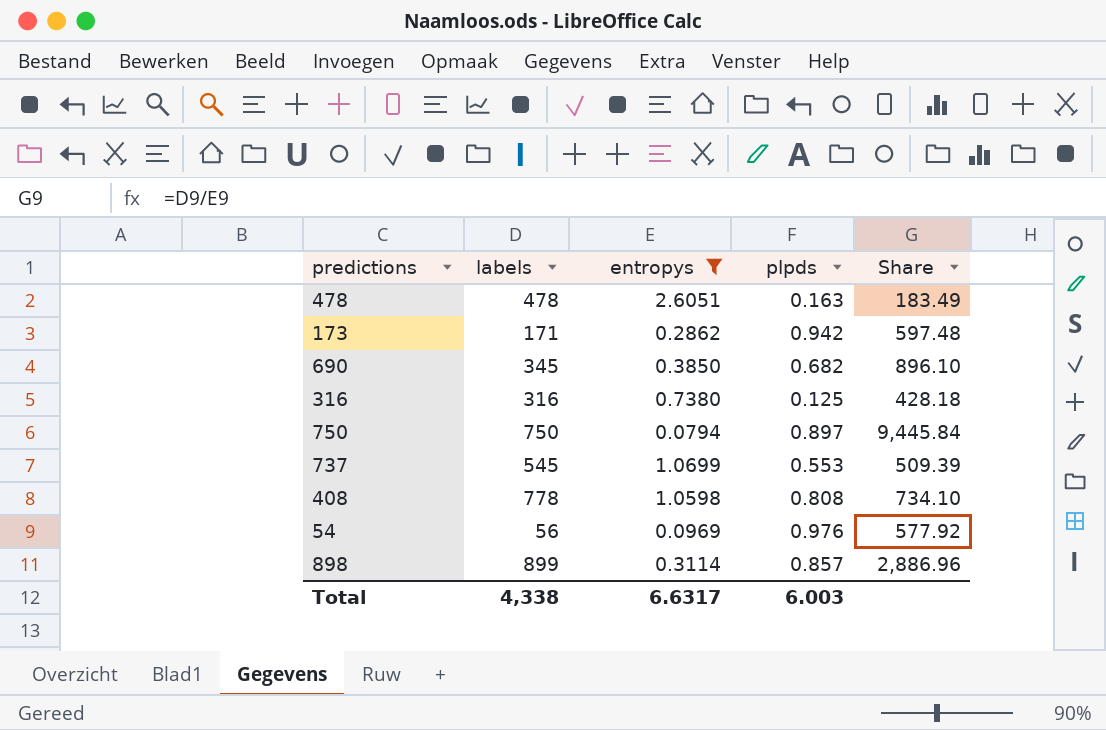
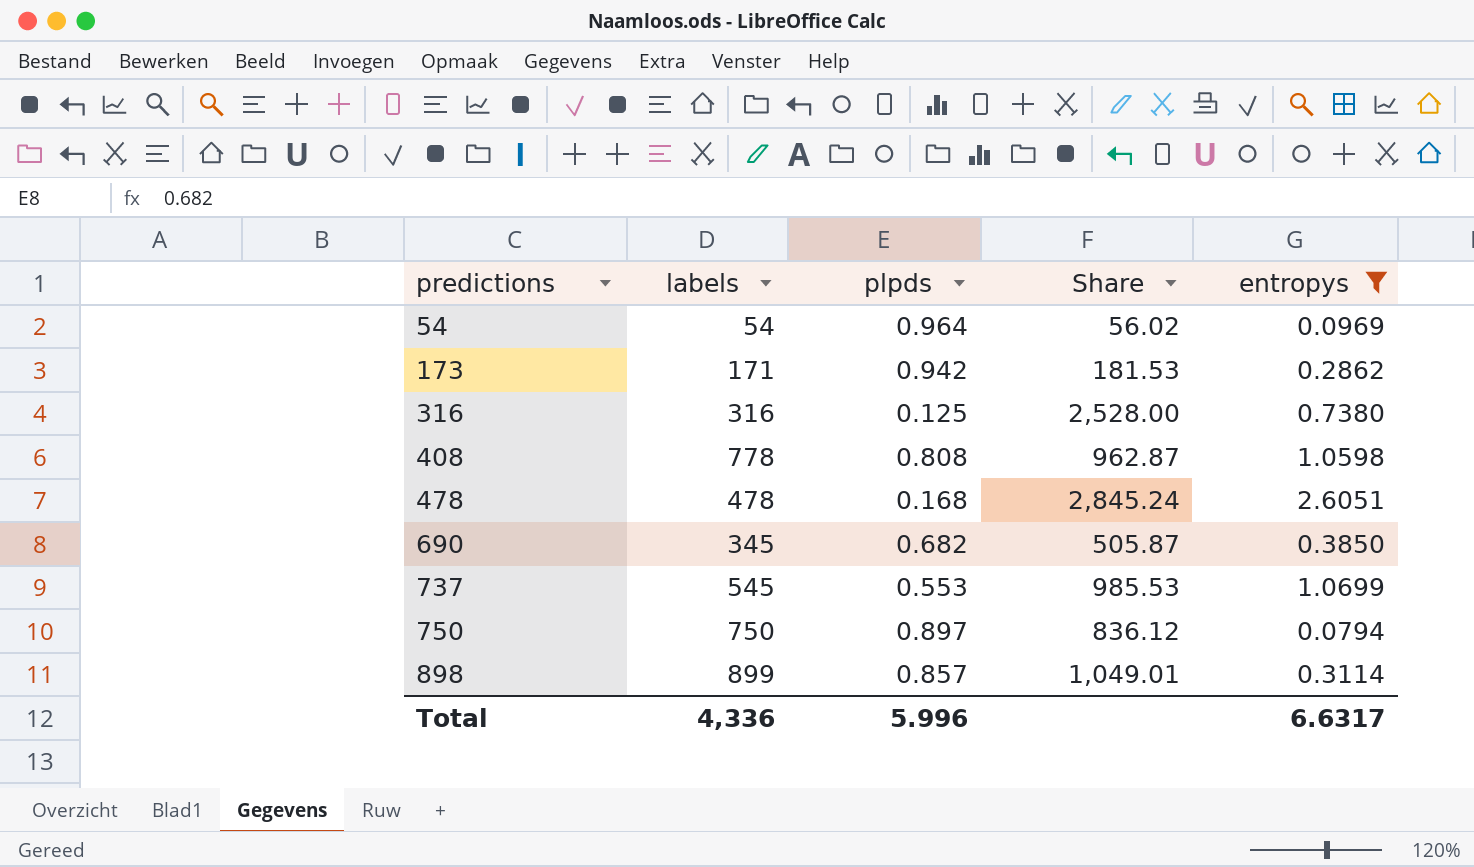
row order: none -> predictions ascending
column Share | formula: [labels] / [entropys] -> [labels] / [plpds]
column entropys | position: 3 -> 5
54 | labels: 56 -> 54
54 | plpds: 0.976 -> 0.964
478 | plpds: 0.163 -> 0.168
Total | labels: 4,338 -> 4,336
Total | plpds: 6.003 -> 5.996

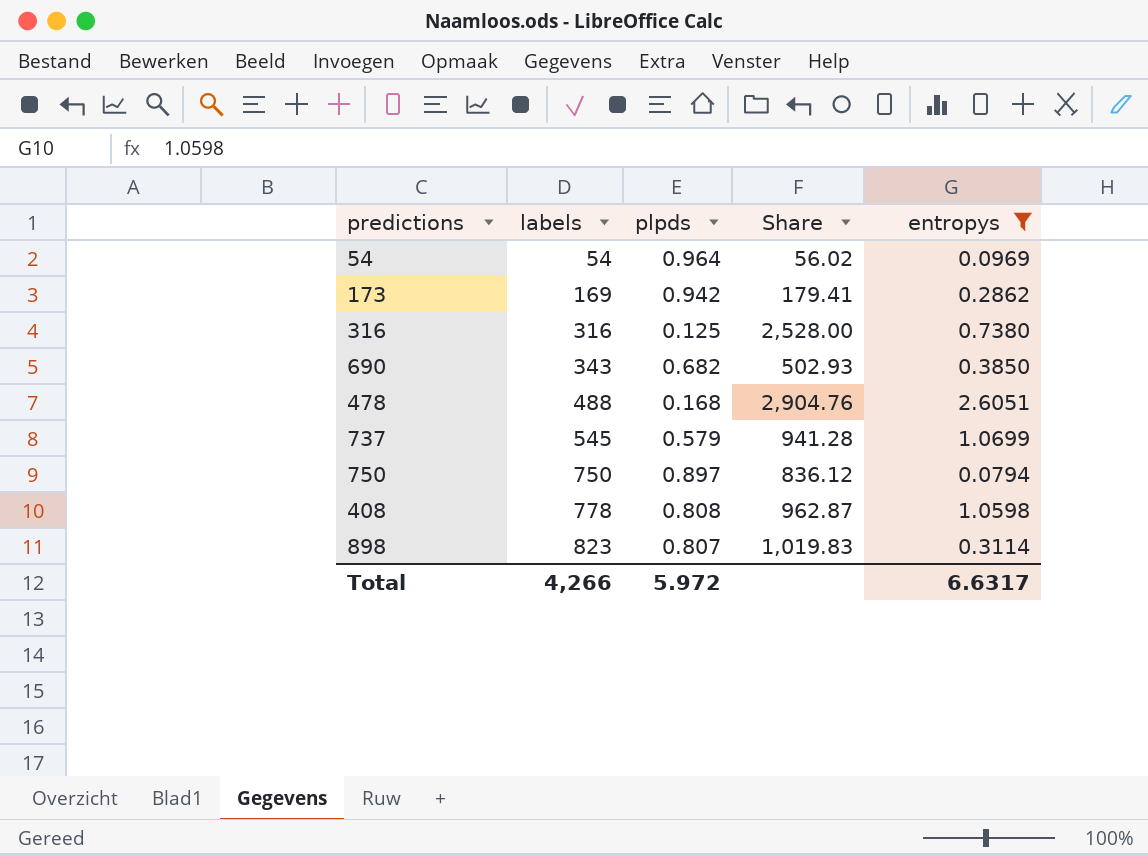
row order: predictions ascending -> labels ascending
173 | labels: 171 -> 169
173 | Share: 181.53 -> 179.41
690 | labels: 345 -> 343
690 | Share: 505.87 -> 502.93
478 | labels: 478 -> 488
478 | Share: 2,845.24 -> 2,904.76
737 | plpds: 0.553 -> 0.579
737 | Share: 985.53 -> 941.28
898 | labels: 899 -> 823
898 | plpds: 0.857 -> 0.807
898 | Share: 1,049.01 -> 1,019.83
Total | labels: 4,336 -> 4,266
Total | plpds: 5.996 -> 5.972

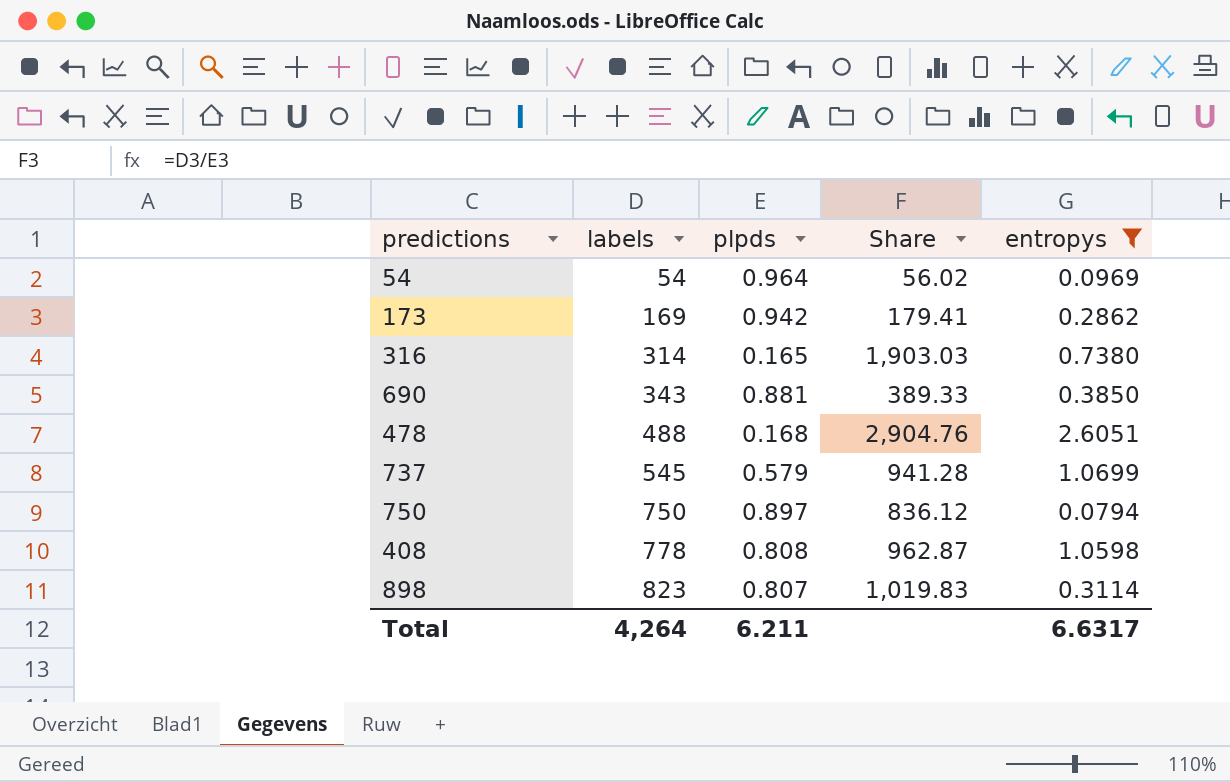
316 | labels: 316 -> 314
316 | plpds: 0.125 -> 0.165
316 | Share: 2,528.00 -> 1,903.03
690 | plpds: 0.682 -> 0.881
690 | Share: 502.93 -> 389.33
Total | labels: 4,266 -> 4,264
Total | plpds: 5.972 -> 6.211

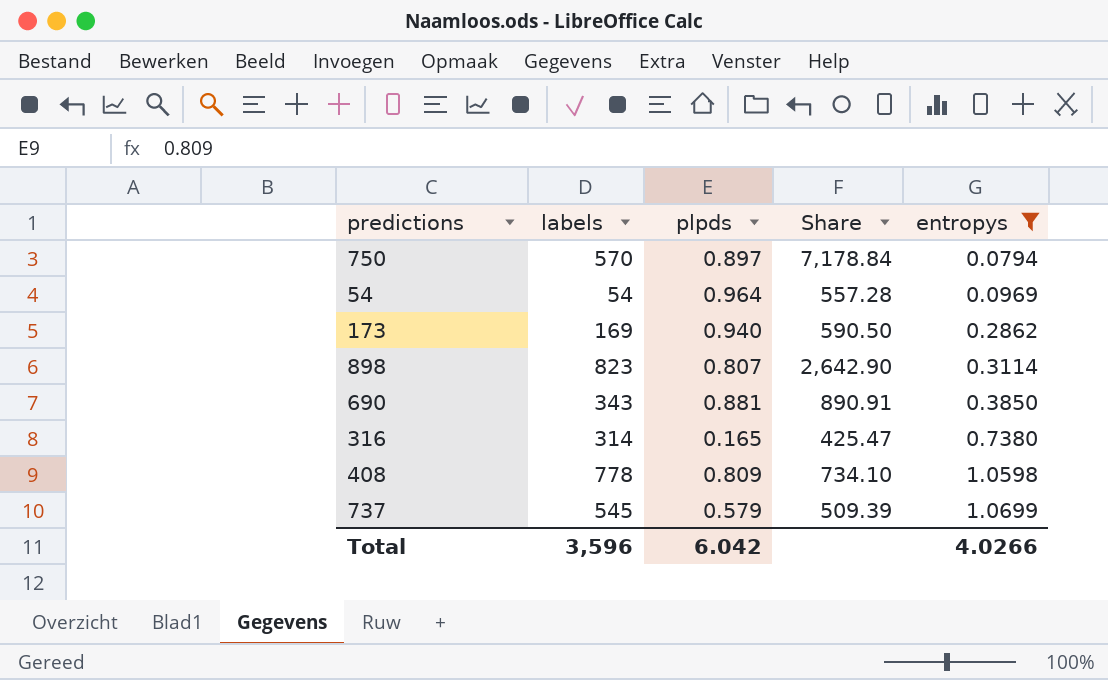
row order: labels ascending -> entropys ascending
column Share | formula: [labels] / [plpds] -> [labels] / [entropys]
row 478: 488 | 0.168 | 2,904.76 | 2.6051 -> none
750 | labels: 750 -> 570
173 | plpds: 0.942 -> 0.940
408 | plpds: 0.808 -> 0.809
Total | labels: 4,264 -> 3,596
Total | plpds: 6.211 -> 6.042
Total | entropys: 6.6317 -> 4.0266

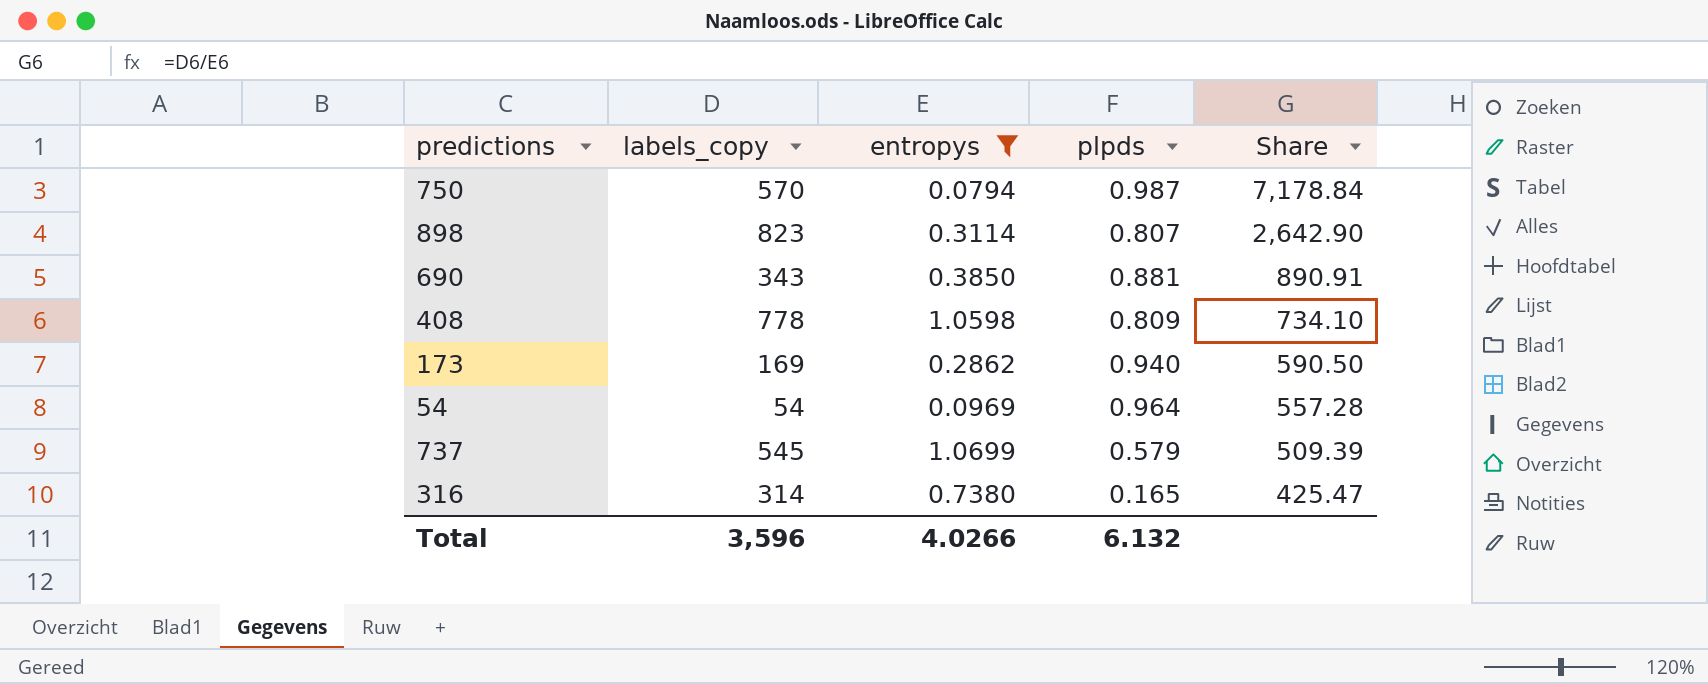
row order: entropys ascending -> Share descending
column name: labels -> labels_copy
column entropys | position: 5 -> 3
750 | plpds: 0.897 -> 0.987
Total | plpds: 6.042 -> 6.132

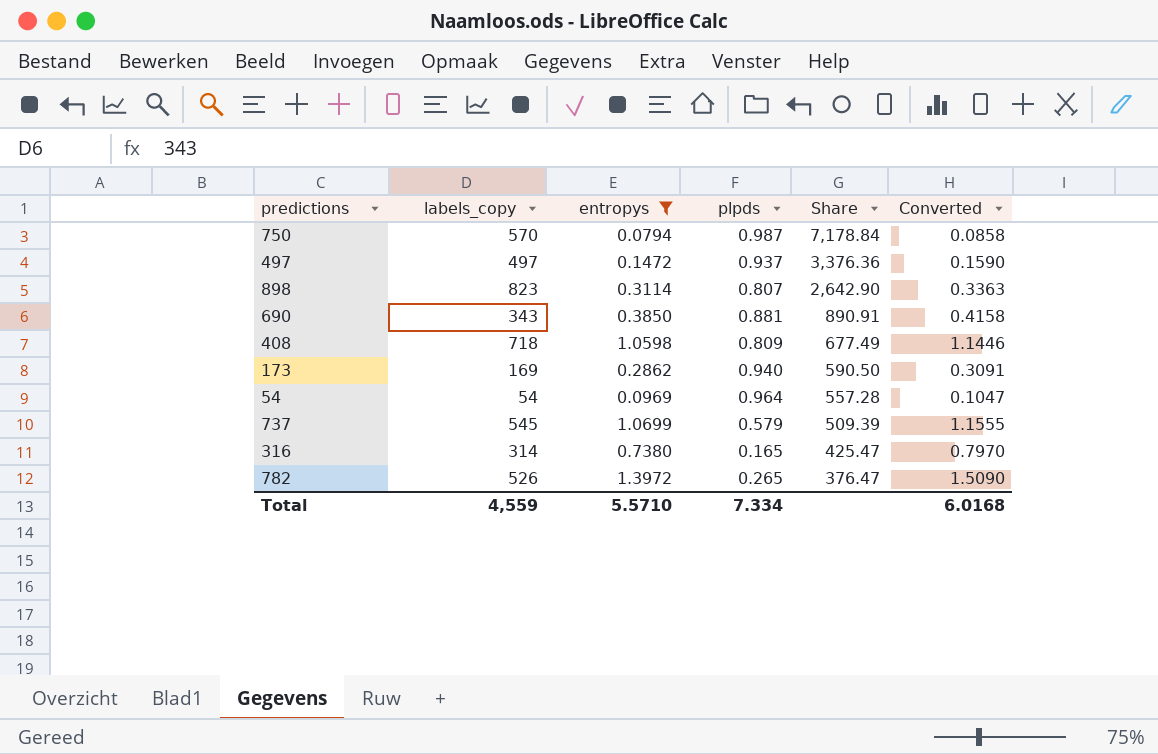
column Converted | formula: none -> [entropys] * 1.08
row 497: none -> 497 | 0.1472 | 0.937 | 3,376.36 | 0.1590
408 | labels_copy: 778 -> 718
408 | Share: 734.10 -> 677.49
row 782: none -> 526 | 1.3972 | 0.265 | 376.47 | 1.5090
Total | labels_copy: 3,596 -> 4,559
Total | entropys: 4.0266 -> 5.5710
Total | plpds: 6.132 -> 7.334

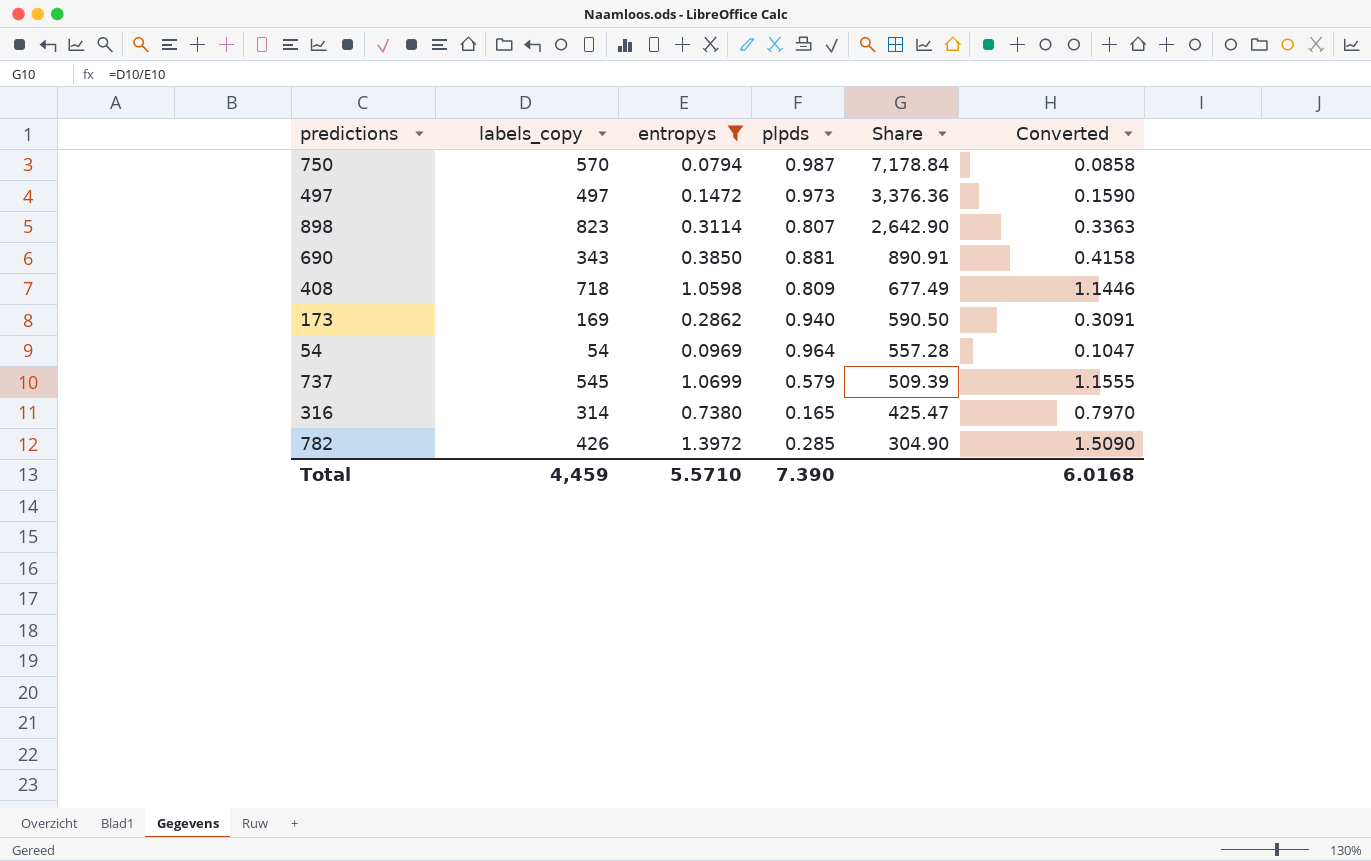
497 | plpds: 0.937 -> 0.973
782 | labels_copy: 526 -> 426
782 | plpds: 0.265 -> 0.285
782 | Share: 376.47 -> 304.90
Total | labels_copy: 4,559 -> 4,459
Total | plpds: 7.334 -> 7.390

